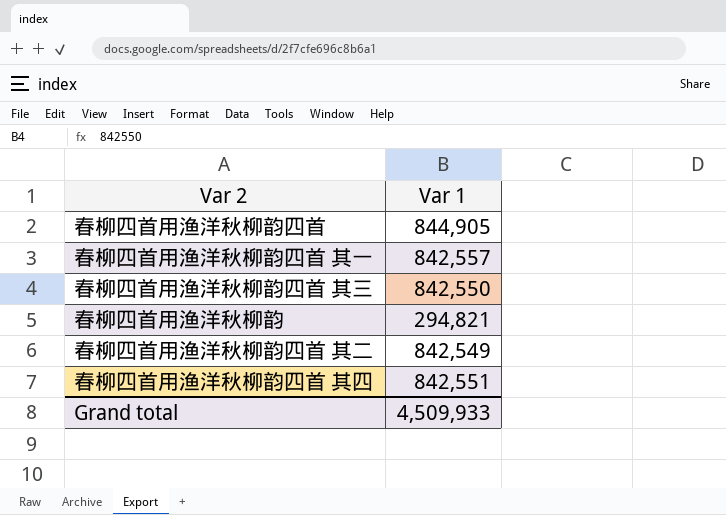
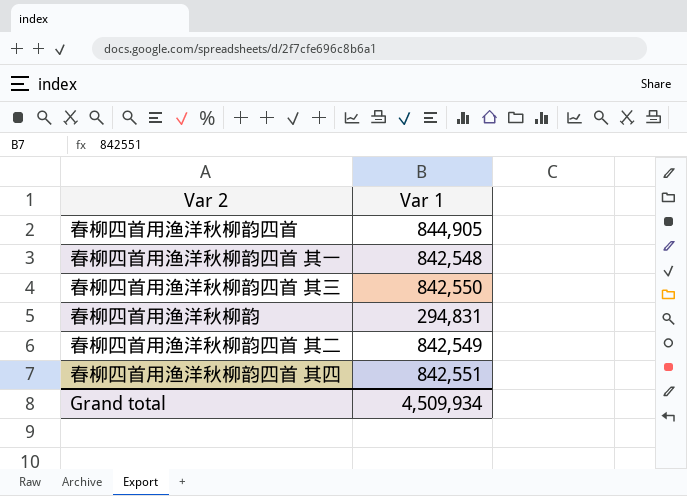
春柳四首用渔洋秋柳韵四首 其一 | Var 1: 842,557 -> 842,548
春柳四首用渔洋秋柳韵 | Var 1: 294,821 -> 294,831
Grand total | Var 1: 4,509,933 -> 4,509,934

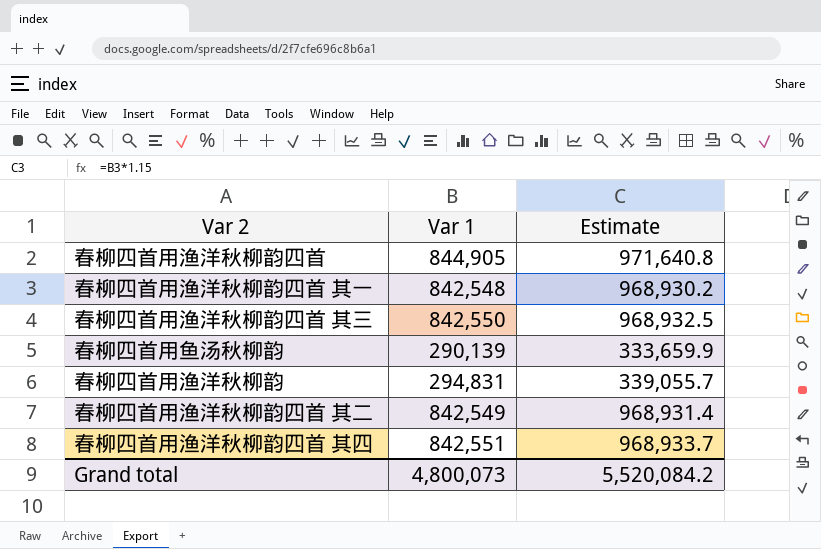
column Estimate | formula: none -> [Var 1] * 1.15
row 春柳四首用鱼汤秋柳韵: none -> 290,139 | 333,659.9
Grand total | Var 1: 4,509,934 -> 4,800,073

